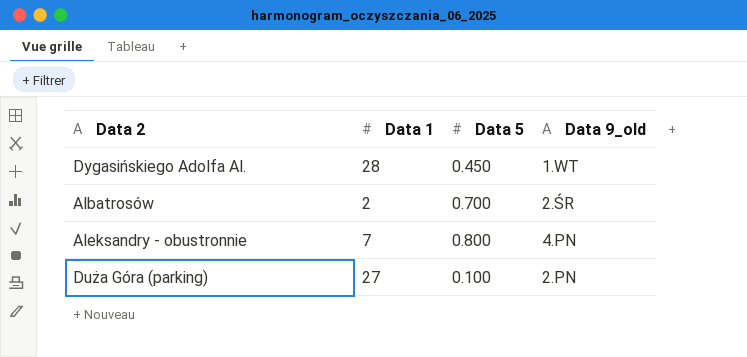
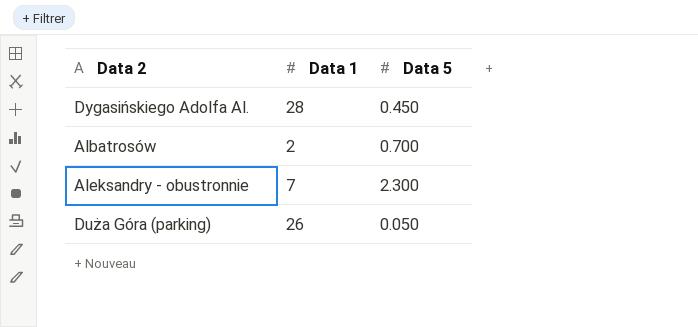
column Data 9_old | position: 4 -> none
Aleksandry - obustronnie | Data 5: 0.800 -> 2.300
Duża Góra (parking) | Data 1: 27 -> 26
Duża Góra (parking) | Data 5: 0.100 -> 0.050

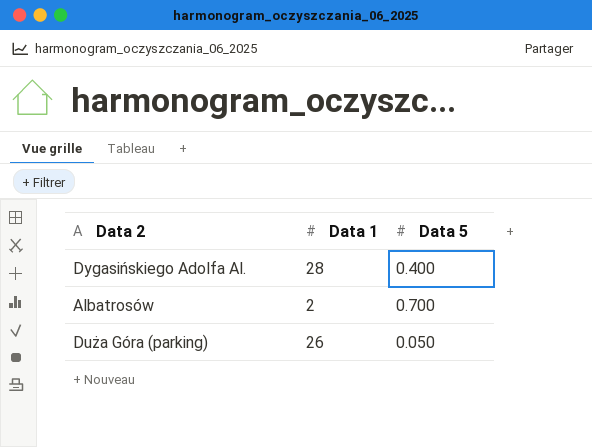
row Aleksandry - obustronnie: 7 | 2.300 -> none
Dygasińskiego Adolfa Al. | Data 5: 0.450 -> 0.400

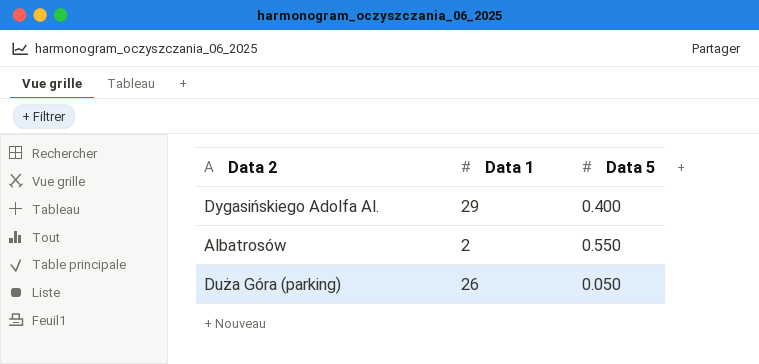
Dygasińskiego Adolfa Al. | Data 1: 28 -> 29
Albatrosów | Data 5: 0.700 -> 0.550

